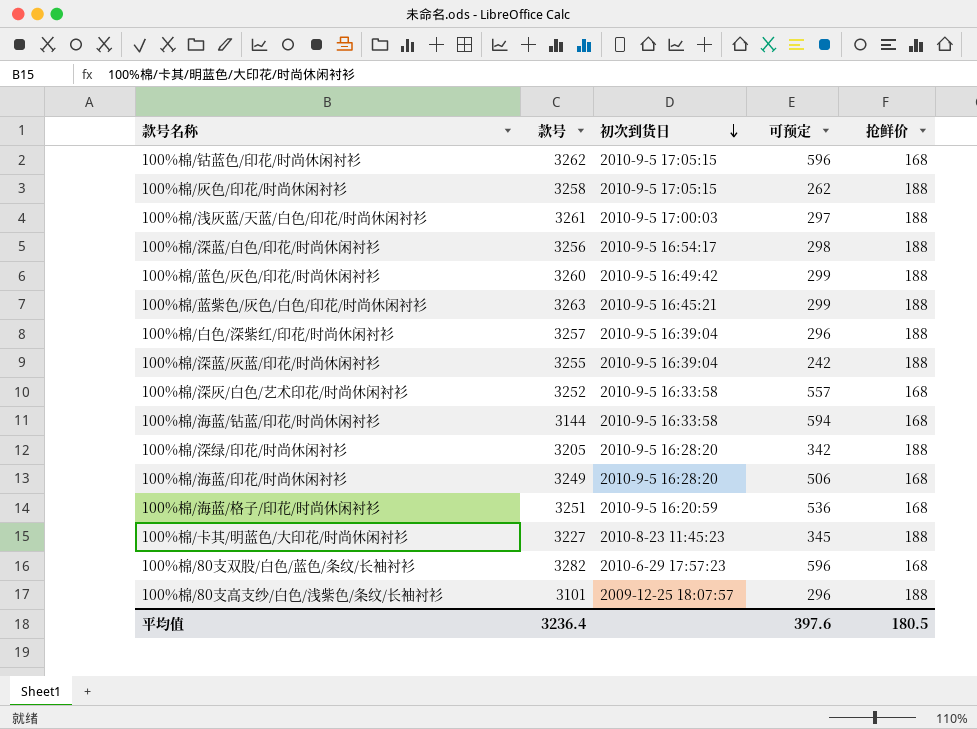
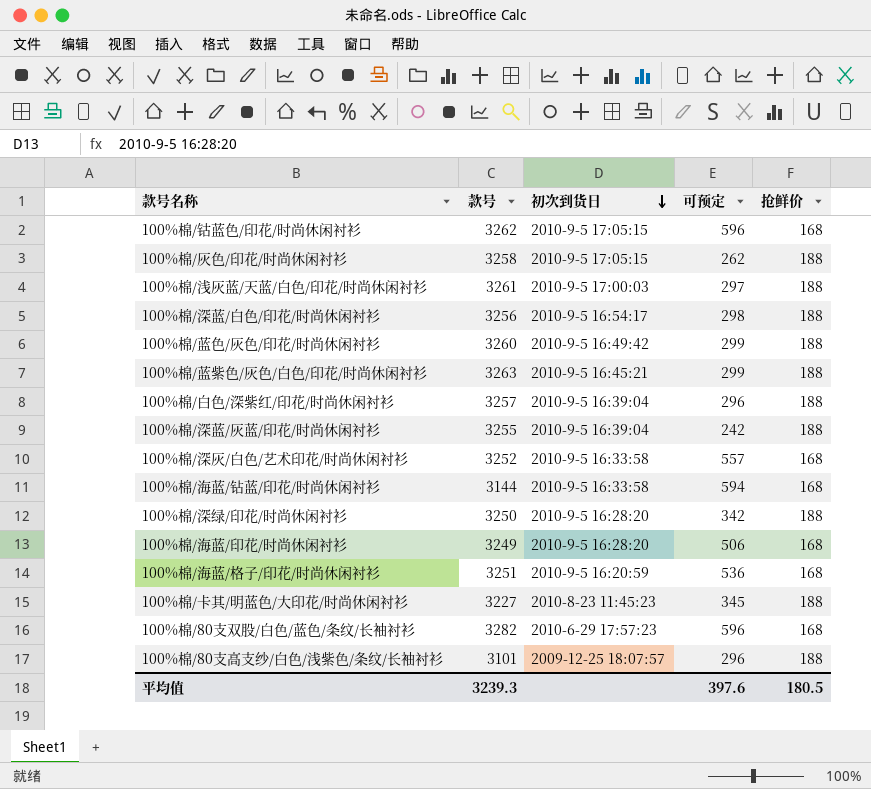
100%棉/深绿/印花/时尚休闲衬衫 | 款号: 3205 -> 3250
平均值 | 款号: 3236.4 -> 3239.3

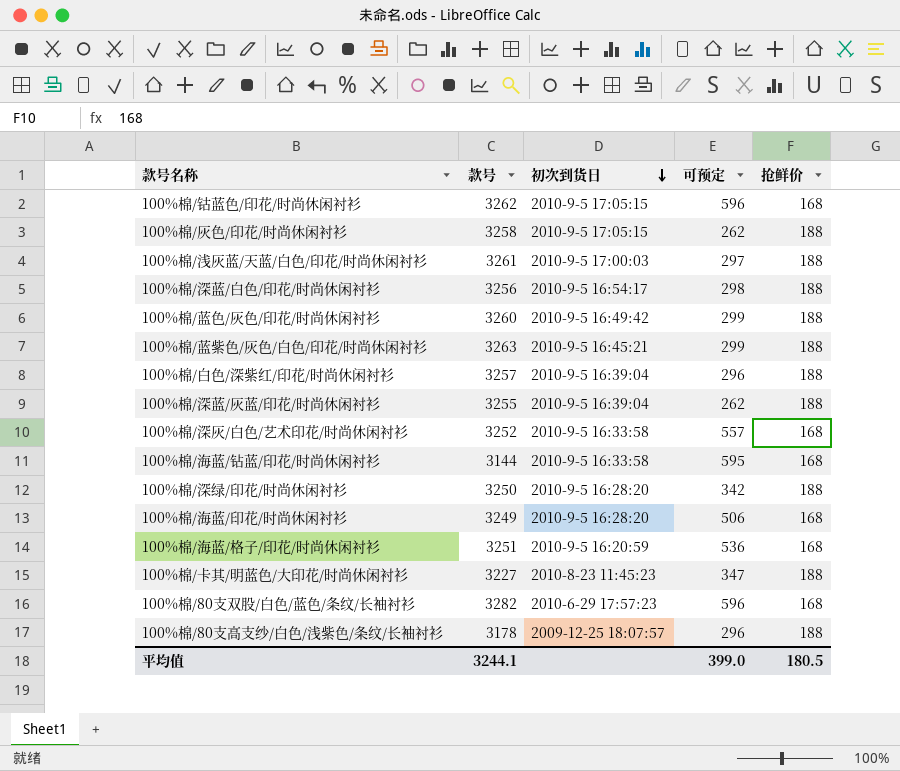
100%棉/深蓝/灰蓝/印花/时尚休闲衬衫 | 可预定: 242 -> 262
100%棉/海蓝/钻蓝/印花/时尚休闲衬衫 | 可预定: 594 -> 595
100%棉/卡其/明蓝色/大印花/时尚休闲衬衫 | 可预定: 345 -> 347
100%棉/80支高支纱/白色/浅紫色/条纹/长袖衬衫 | 款号: 3101 -> 3178
平均值 | 款号: 3239.3 -> 3244.1
平均值 | 可预定: 397.6 -> 399.0

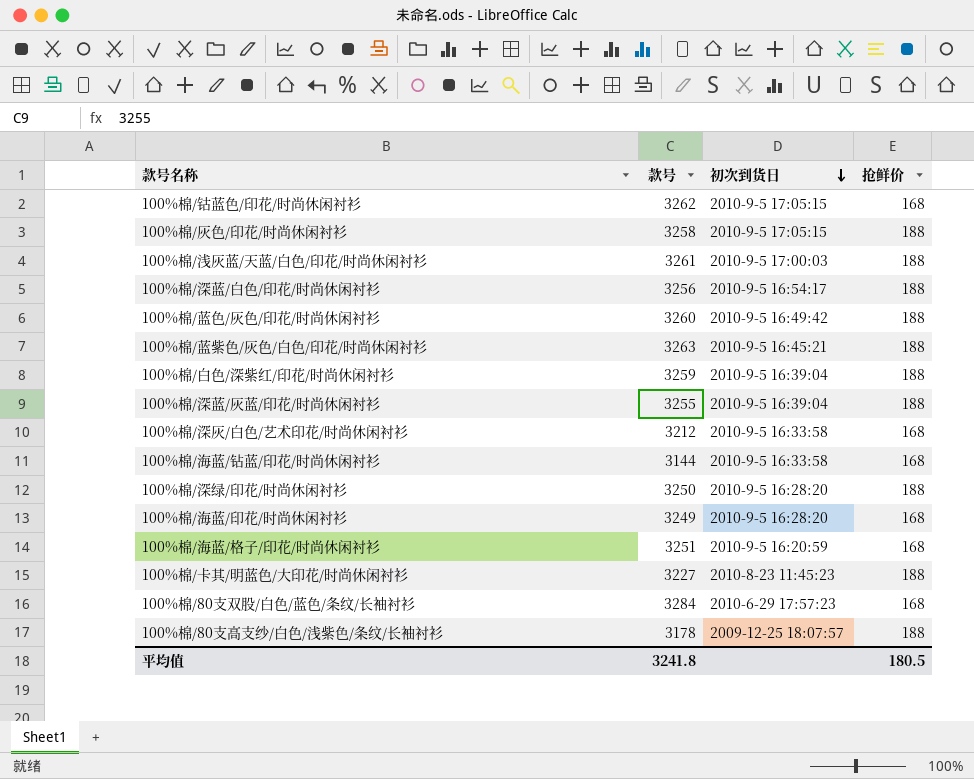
column 可预定 | position: 4 -> none
100%棉/白色/深紫红/印花/时尚休闲衬衫 | 款号: 3257 -> 3259
100%棉/深灰/白色/艺术印花/时尚休闲衬衫 | 款号: 3252 -> 3212
100%棉/80支双股/白色/蓝色/条纹/长袖衬衫 | 款号: 3282 -> 3284
平均值 | 款号: 3244.1 -> 3241.8

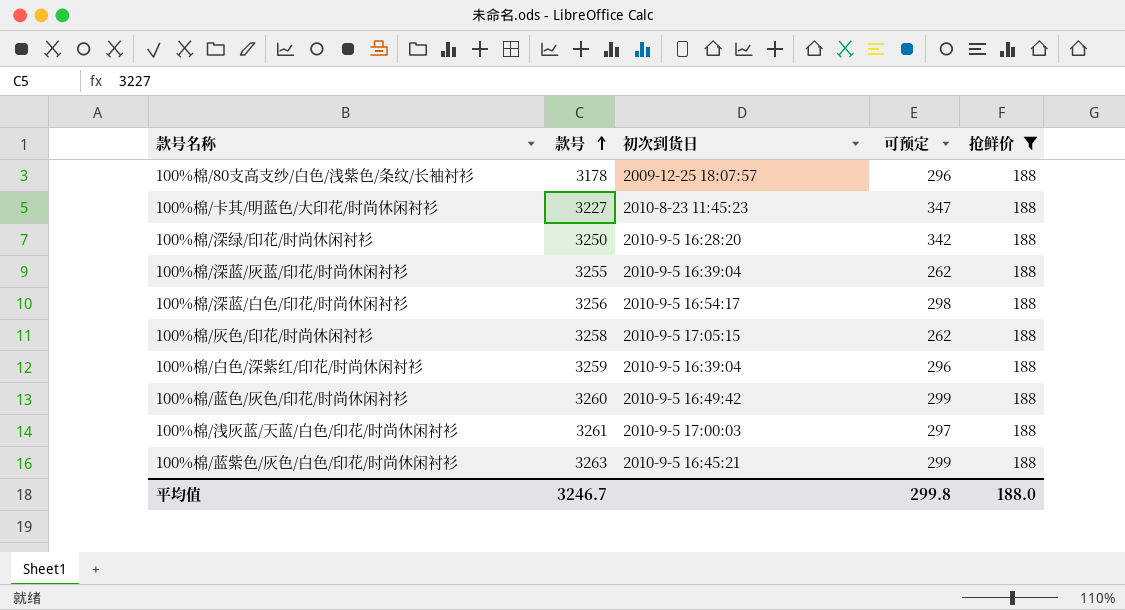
filter: none -> 抢鲜价 = 188
row order: 初次到货日 descending -> 款号 ascending
column 可预定 | position: none -> 4
平均值 | 款号: 3241.8 -> 3246.7
平均值 | 抢鲜价: 180.5 -> 188.0

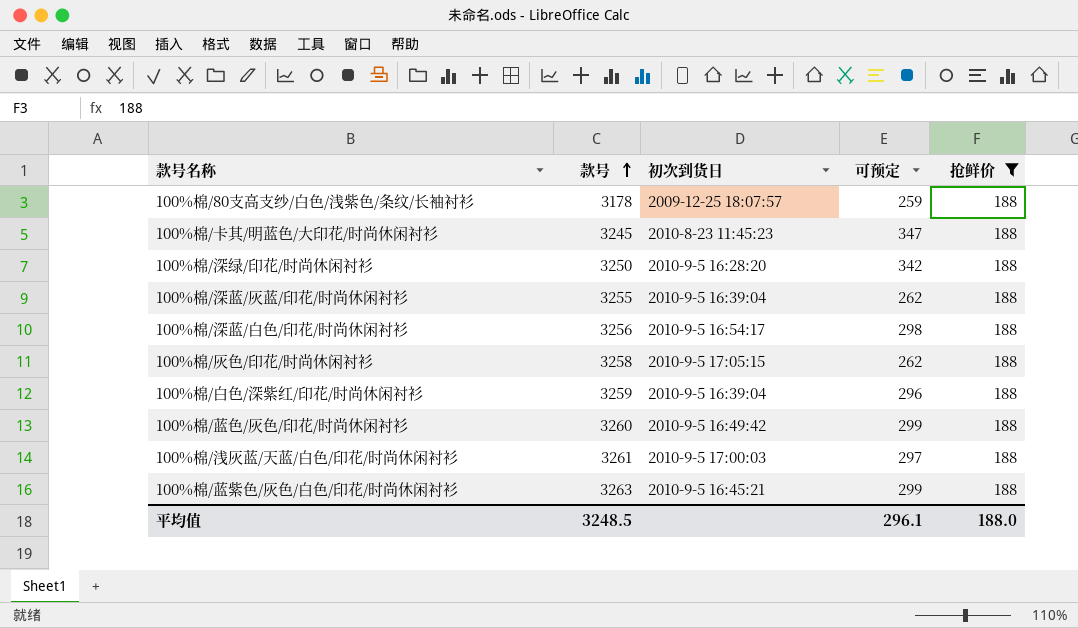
100%棉/80支高支纱/白色/浅紫色/条纹/长袖衬衫 | 可预定: 296 -> 259
100%棉/卡其/明蓝色/大印花/时尚休闲衬衫 | 款号: 3227 -> 3245
平均值 | 款号: 3246.7 -> 3248.5
平均值 | 可预定: 299.8 -> 296.1

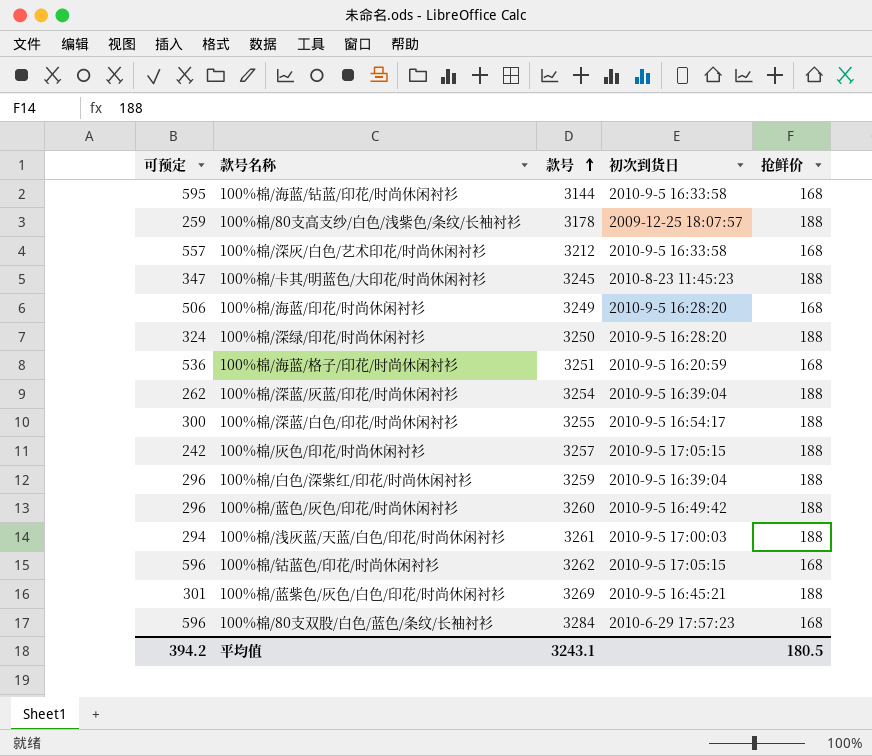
filter: 抢鲜价 = 188 -> none
column 可预定 | position: 4 -> 1
100%棉/深绿/印花/时尚休闲衬衫 | 可预定: 342 -> 324
100%棉/深蓝/灰蓝/印花/时尚休闲衬衫 | 款号: 3255 -> 3254
100%棉/深蓝/白色/印花/时尚休闲衬衫 | 可预定: 298 -> 300
100%棉/深蓝/白色/印花/时尚休闲衬衫 | 款号: 3256 -> 3255
100%棉/灰色/印花/时尚休闲衬衫 | 可预定: 262 -> 242
100%棉/灰色/印花/时尚休闲衬衫 | 款号: 3258 -> 3257
100%棉/蓝色/灰色/印花/时尚休闲衬衫 | 可预定: 299 -> 296
100%棉/浅灰蓝/天蓝/白色/印花/时尚休闲衬衫 | 可预定: 297 -> 294
100%棉/蓝紫色/灰色/白色/印花/时尚休闲衬衫 | 可预定: 299 -> 301
100%棉/蓝紫色/灰色/白色/印花/时尚休闲衬衫 | 款号: 3263 -> 3269
平均值 | 可预定: 296.1 -> 394.2
平均值 | 款号: 3248.5 -> 3243.1
平均值 | 抢鲜价: 188.0 -> 180.5

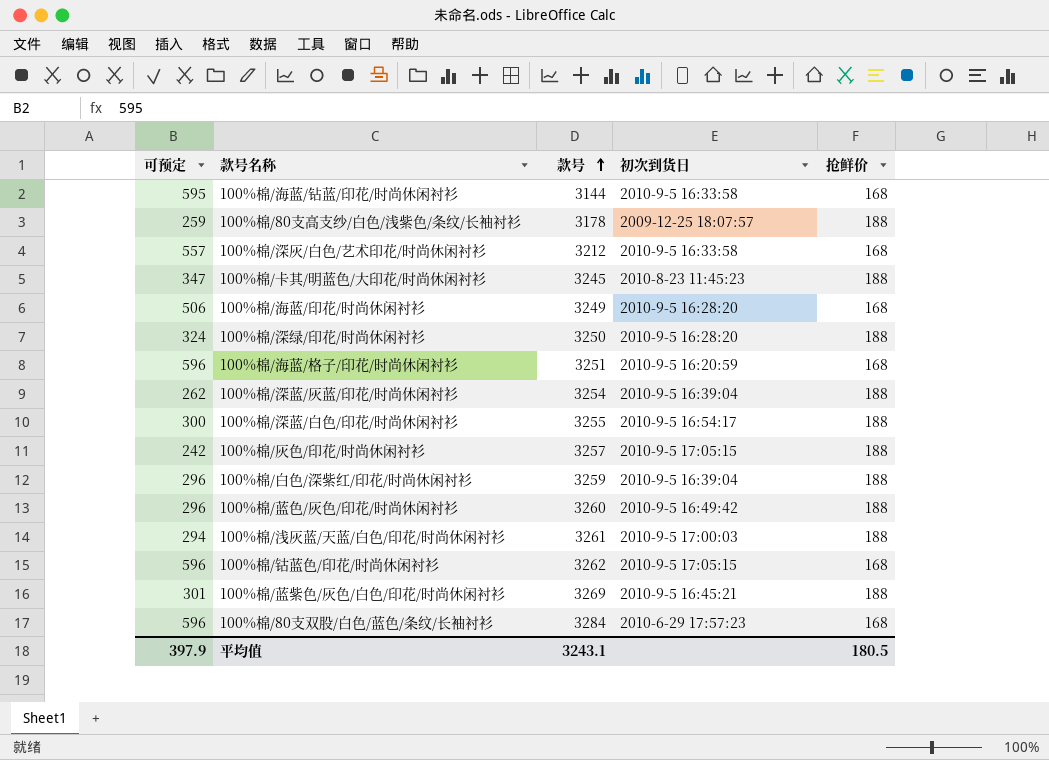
100%棉/海蓝/格子/印花/时尚休闲衬衫 | 可预定: 536 -> 596
平均值 | 可预定: 394.2 -> 397.9

